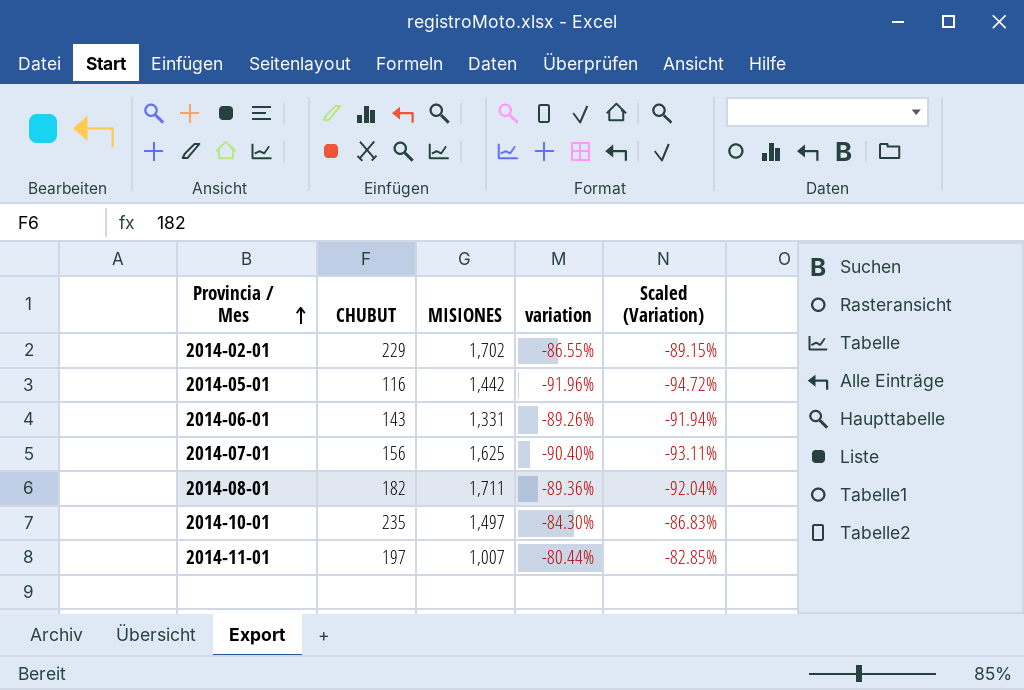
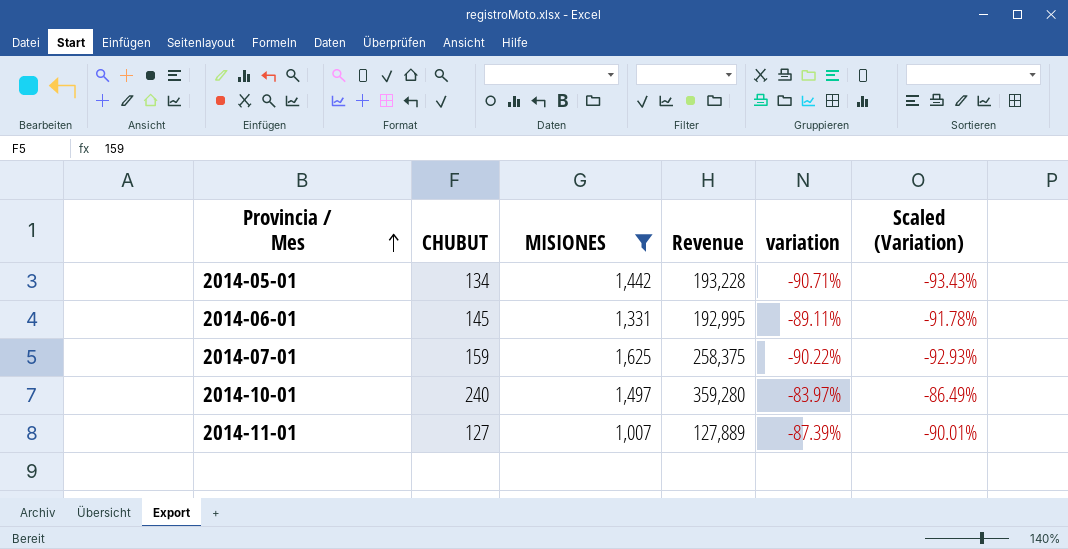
filter: none -> MISIONES <= 1,625
column Revenue | formula: none -> [CHUBUT] * [MISIONES]
2014-05-01 | CHUBUT: 116 -> 134
2014-05-01 | variation: -91.96% -> -90.71%
2014-05-01 | Scaled (Variation): -94.72% -> -93.43%
2014-06-01 | CHUBUT: 143 -> 145
2014-06-01 | variation: -89.26% -> -89.11%
2014-06-01 | Scaled (Variation): -91.94% -> -91.78%
2014-07-01 | CHUBUT: 156 -> 159
2014-07-01 | variation: -90.40% -> -90.22%
2014-07-01 | Scaled (Variation): -93.11% -> -92.93%
2014-10-01 | CHUBUT: 235 -> 240
2014-10-01 | variation: -84.30% -> -83.97%
2014-10-01 | Scaled (Variation): -86.83% -> -86.49%
2014-11-01 | CHUBUT: 197 -> 127
2014-11-01 | variation: -80.44% -> -87.39%
2014-11-01 | Scaled (Variation): -82.85% -> -90.01%

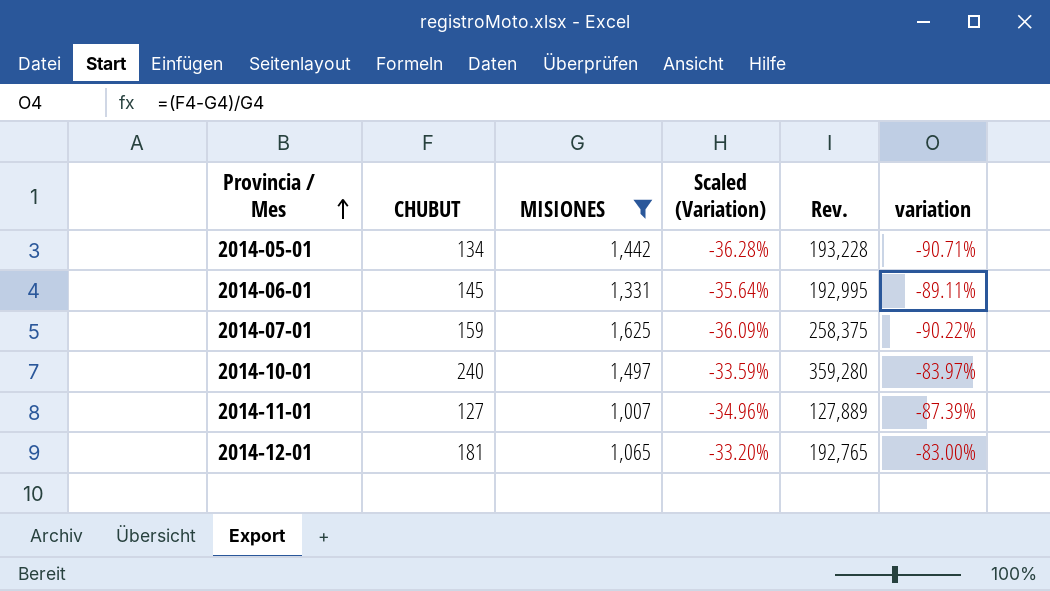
column Scaled (Variation) | formula: [variation] * 1.03 -> [variation] * 0.4
column Scaled (Variation) | position: 6 -> 4
column name: Revenue -> Rev.
row 2014-12-01: none -> 181 | 1,065 | -33.20% | 192,765 | -83.00%

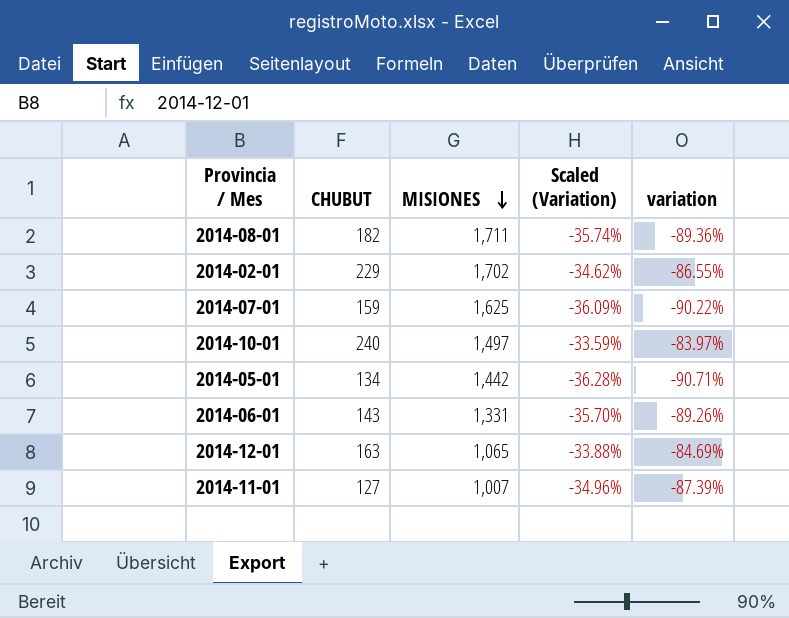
filter: MISIONES <= 1,625 -> none
row order: Provincia / Mes ascending -> MISIONES descending
column Rev. | formula: [CHUBUT] * [MISIONES] -> none
2014-06-01 | CHUBUT: 145 -> 143
2014-06-01 | Scaled (Variation): -35.64% -> -35.70%
2014-06-01 | variation: -89.11% -> -89.26%
2014-12-01 | CHUBUT: 181 -> 163
2014-12-01 | Scaled (Variation): -33.20% -> -33.88%
2014-12-01 | variation: -83.00% -> -84.69%

